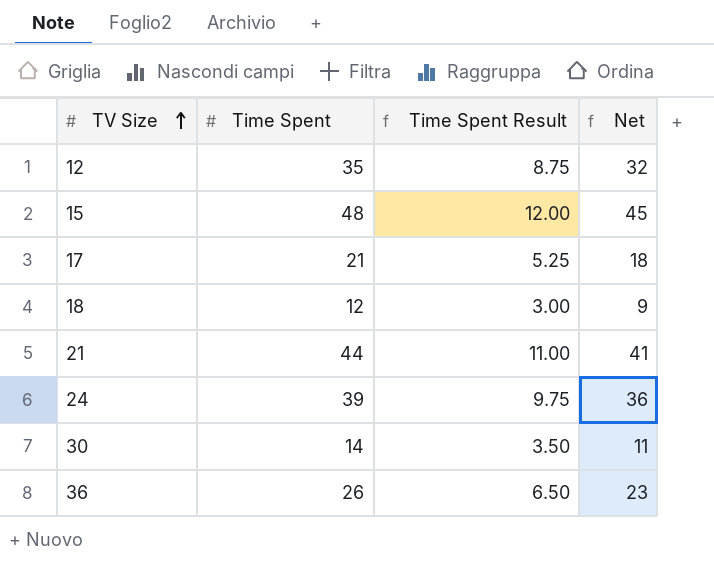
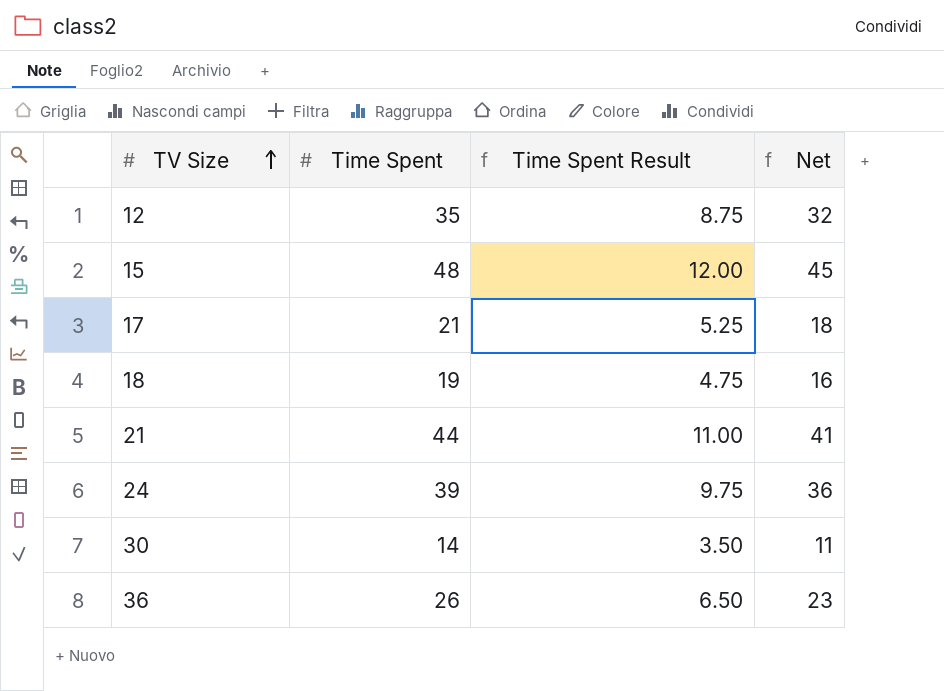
18 | Time Spent: 12 -> 19
18 | Time Spent Result: 3.00 -> 4.75
18 | Net: 9 -> 16

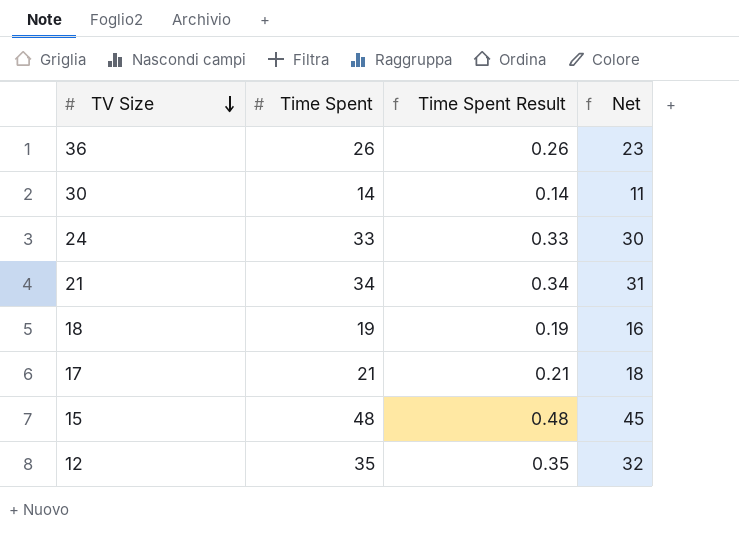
row order: TV Size ascending -> TV Size descending
column Time Spent Result | formula: [Time Spent] * 0.25 -> [Time Spent] * 0.01
24 | Time Spent: 39 -> 33
24 | Net: 36 -> 30
21 | Time Spent: 44 -> 34
21 | Net: 41 -> 31

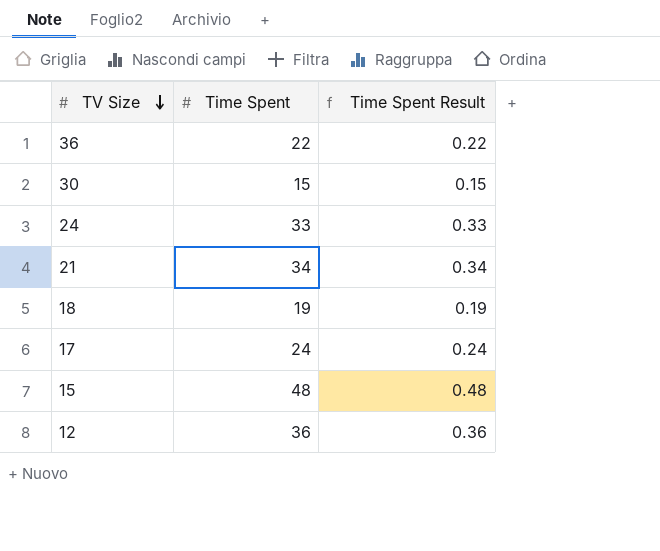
column Net | formula: [Time Spent] - 3 -> none
36 | Time Spent: 26 -> 22
36 | Time Spent Result: 0.26 -> 0.22
30 | Time Spent: 14 -> 15
30 | Time Spent Result: 0.14 -> 0.15
17 | Time Spent: 21 -> 24
17 | Time Spent Result: 0.21 -> 0.24
12 | Time Spent: 35 -> 36
12 | Time Spent Result: 0.35 -> 0.36

